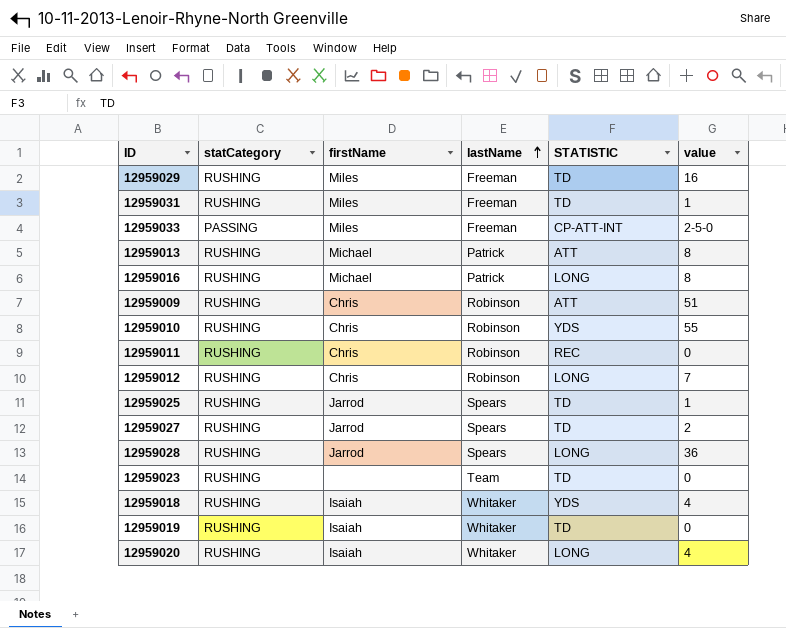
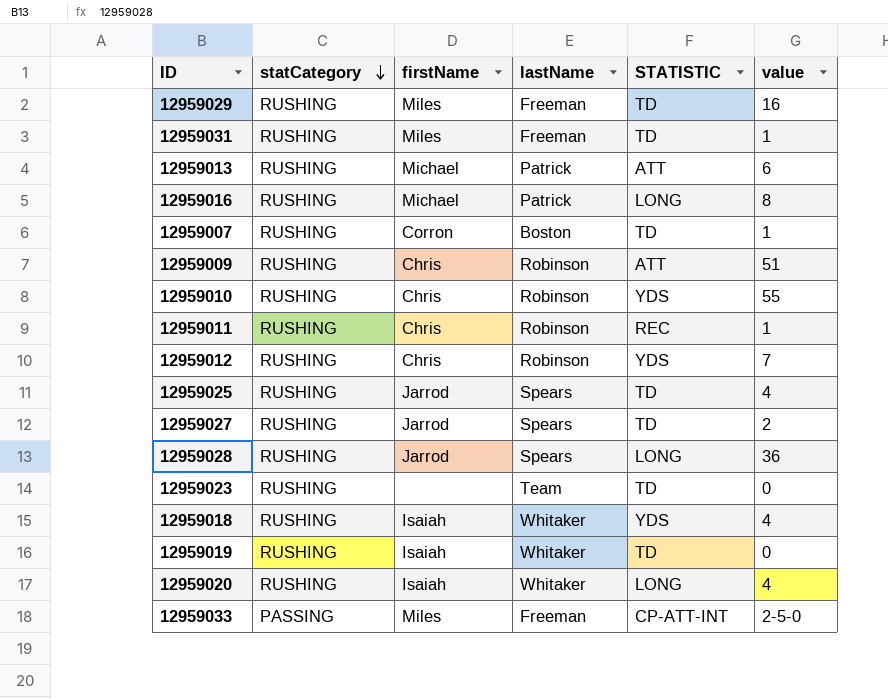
row order: lastName ascending -> statCategory descending
12959013 | value: 8 -> 6
row 12959007: none -> RUSHING | Corron | Boston | TD | 1
12959011 | value: 0 -> 1
12959012 | STATISTIC: LONG -> YDS
12959025 | value: 1 -> 4

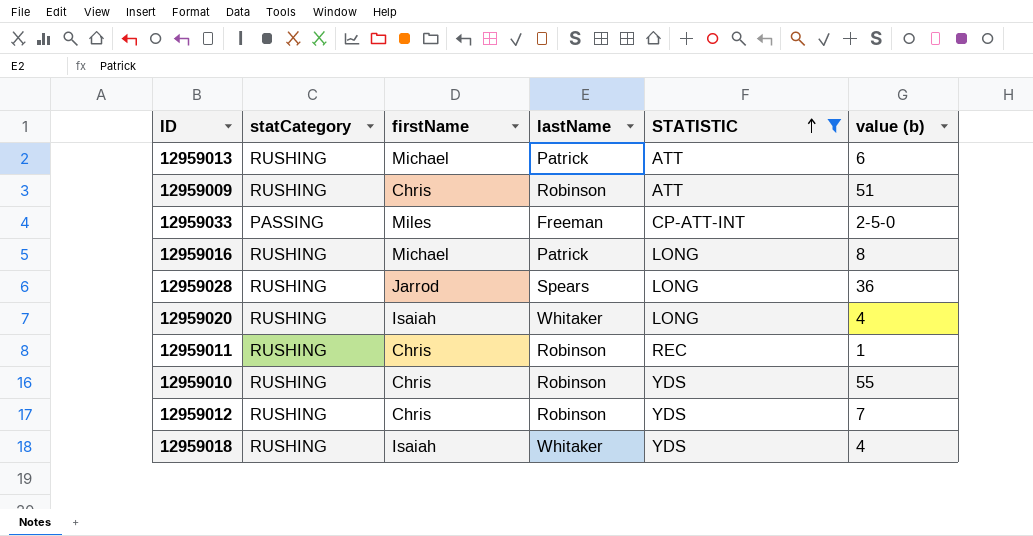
filter: none -> STATISTIC != TD
row order: statCategory descending -> STATISTIC ascending
column name: value -> value (b)

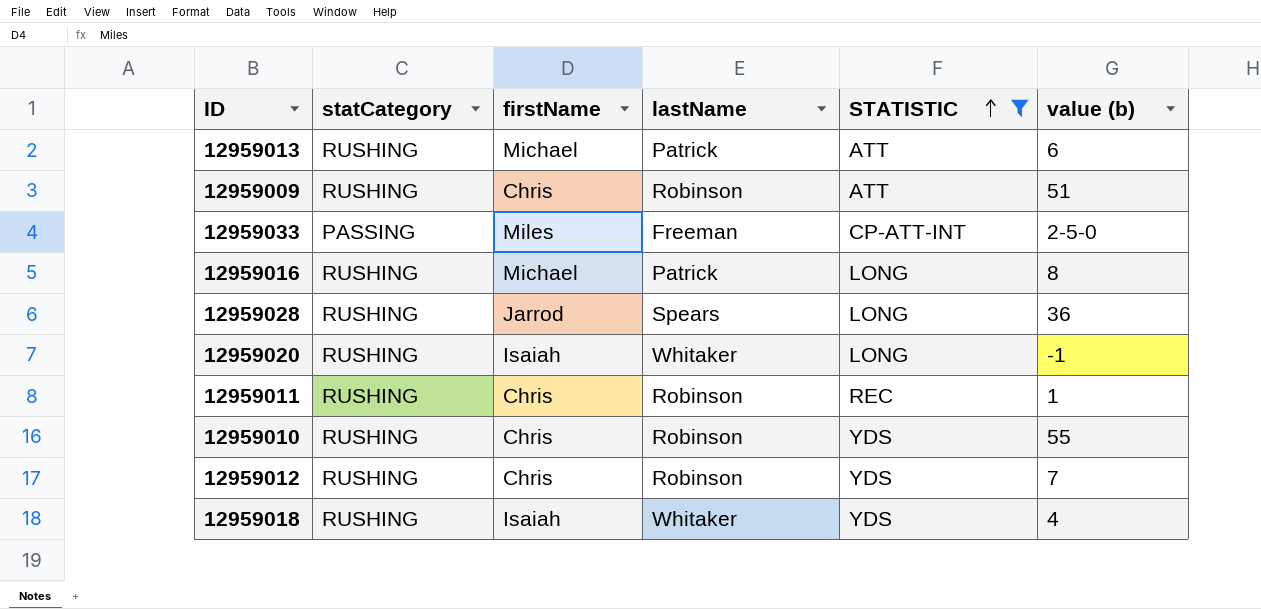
12959020 | value (b): 4 -> -1

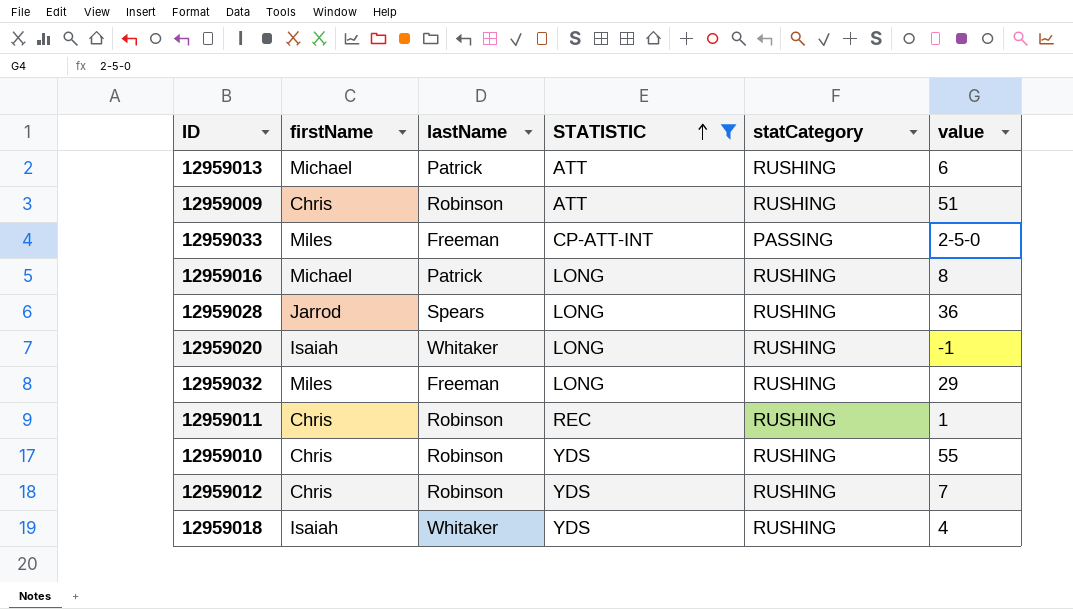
column statCategory | position: 2 -> 5
column name: value (b) -> value
row 12959032: none -> Miles | Freeman | LONG | RUSHING | 29

